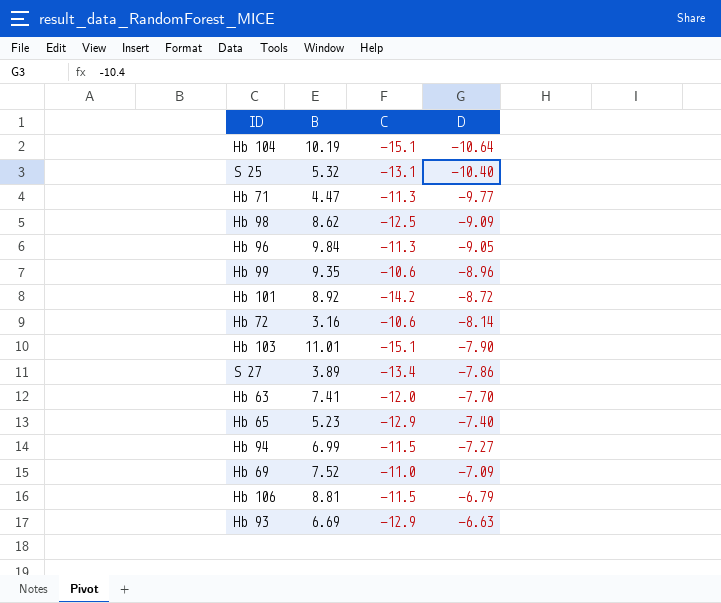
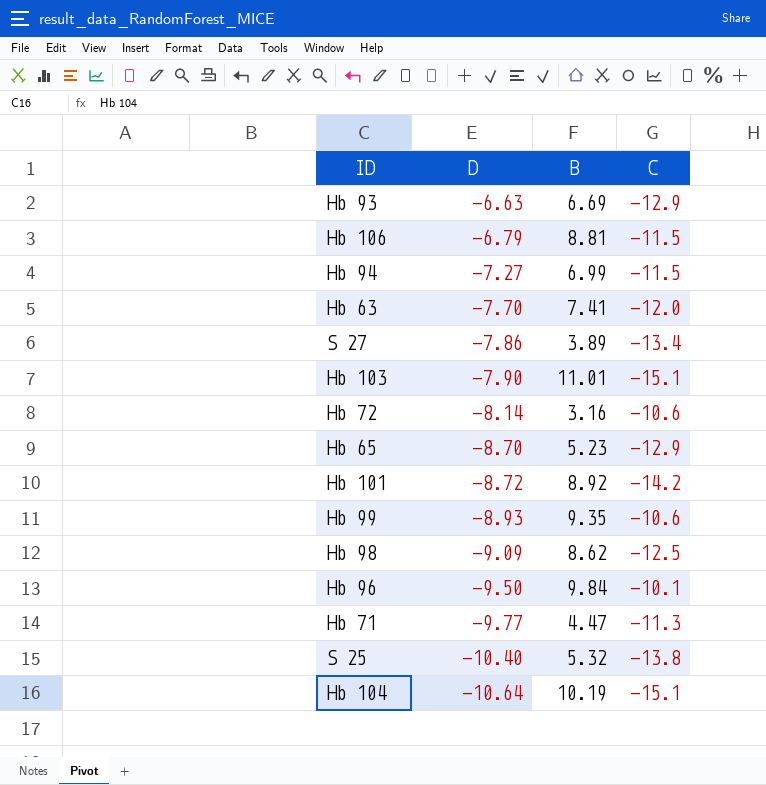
row order: D ascending -> D descending
column D | position: 4 -> 2
row Hb 69: 7.52 | -11.0 | -7.09 -> none
Hb 65 | D: -7.40 -> -8.70
Hb 99 | D: -8.96 -> -8.93
Hb 96 | D: -9.05 -> -9.50
Hb 96 | C: -11.3 -> -10.1
S 25 | C: -13.1 -> -13.8

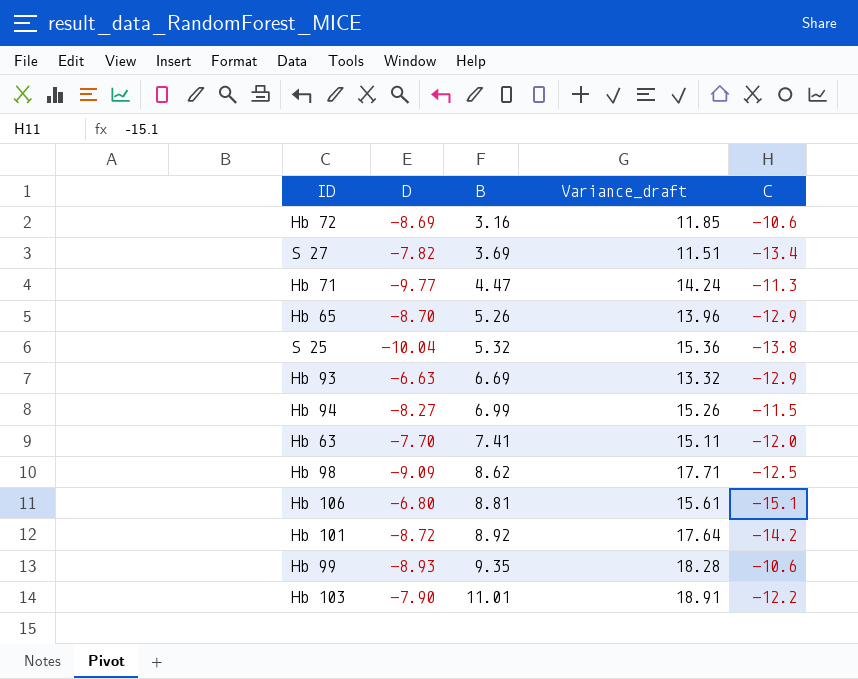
row order: D descending -> B ascending
column Variance_draft | formula: none -> [B] - [D]
row Hb 96: -9.50 | 9.84 | -10.1 -> none
row Hb 104: -10.64 | 10.19 | -15.1 -> none
Hb 72 | D: -8.14 -> -8.69
S 27 | D: -7.86 -> -7.82
S 27 | B: 3.89 -> 3.69
Hb 65 | B: 5.23 -> 5.26
S 25 | D: -10.40 -> -10.04
Hb 94 | D: -7.27 -> -8.27
Hb 106 | D: -6.79 -> -6.80
Hb 106 | C: -11.5 -> -15.1
Hb 103 | C: -15.1 -> -12.2

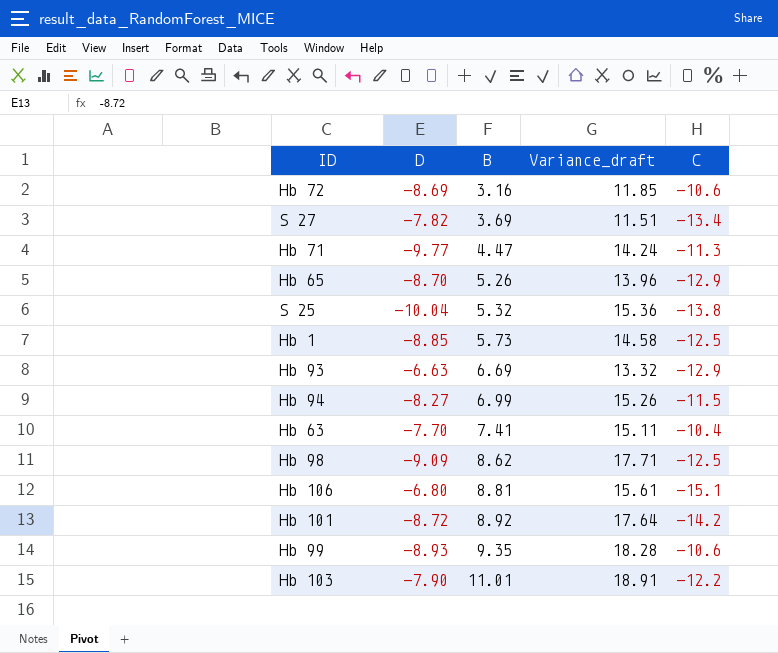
row Hb 1: none -> -8.85 | 5.73 | 14.58 | -12.5
Hb 63 | C: -12.0 -> -10.4

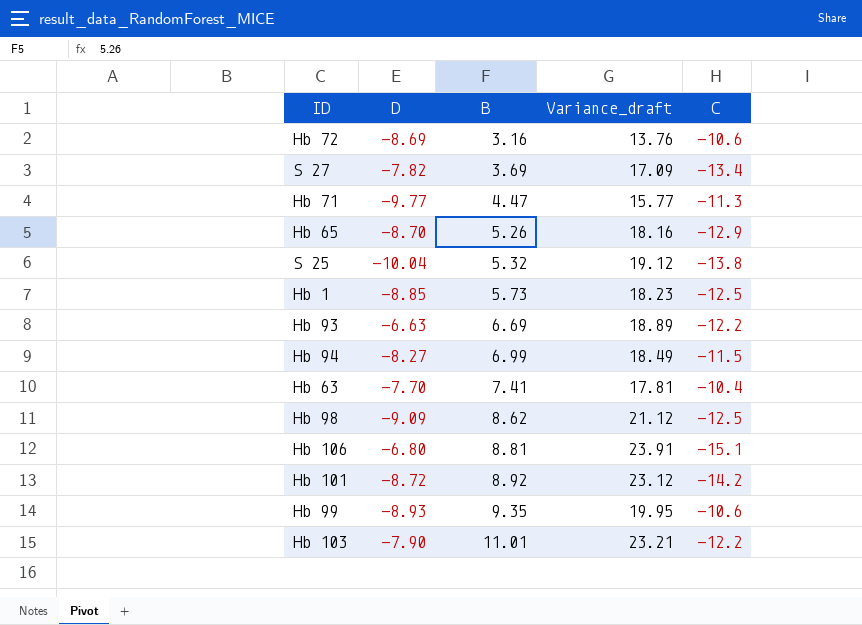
column Variance_draft | formula: [B] - [D] -> [B] - [C]
Hb 93 | C: -12.9 -> -12.2

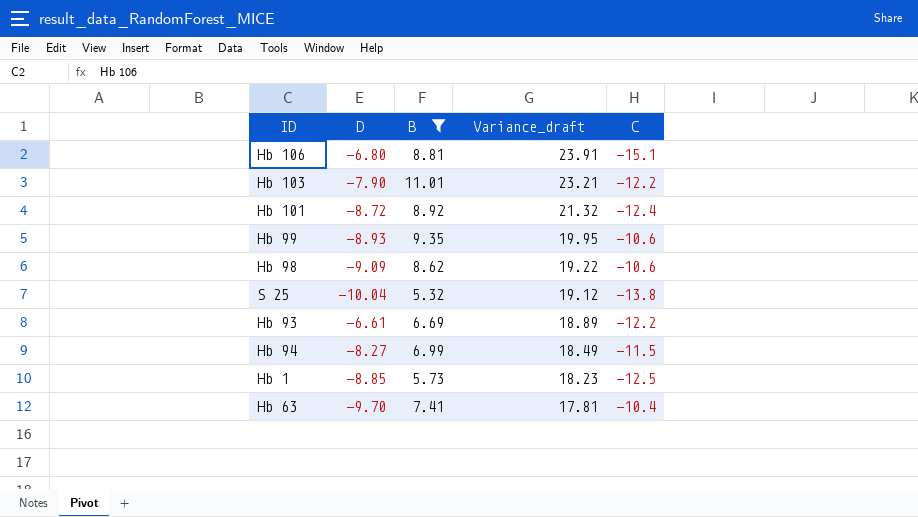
filter: none -> B >= 5.32
row order: B ascending -> Variance_draft descending
Hb 101 | Variance_draft: 23.12 -> 21.32
Hb 101 | C: -14.2 -> -12.4
Hb 98 | Variance_draft: 21.12 -> 19.22
Hb 98 | C: -12.5 -> -10.6
Hb 93 | D: -6.63 -> -6.61
Hb 63 | D: -7.70 -> -9.70

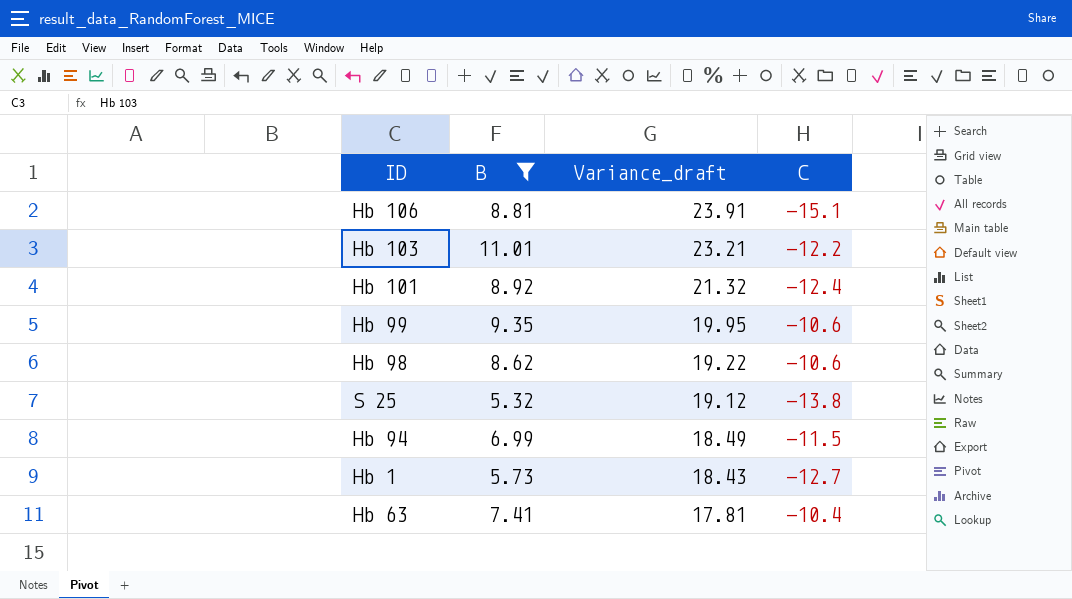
column D | position: 2 -> none
row Hb 93: -6.61 | 6.69 | 18.89 | -12.2 -> none
Hb 1 | Variance_draft: 18.23 -> 18.43
Hb 1 | C: -12.5 -> -12.7

